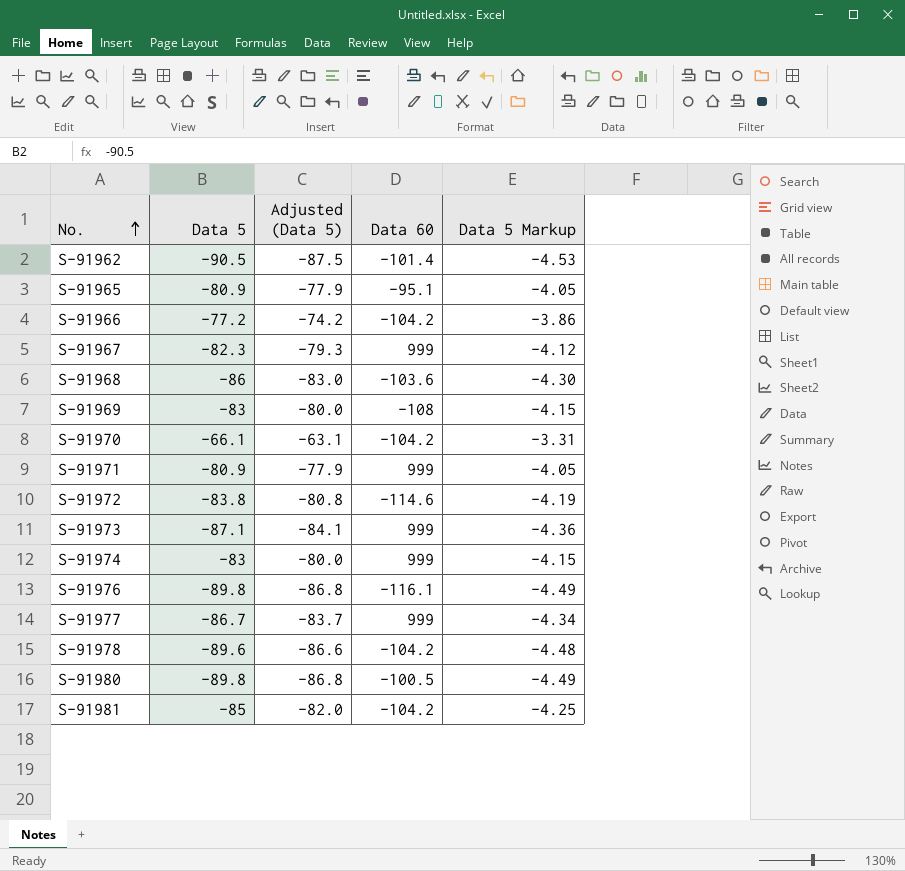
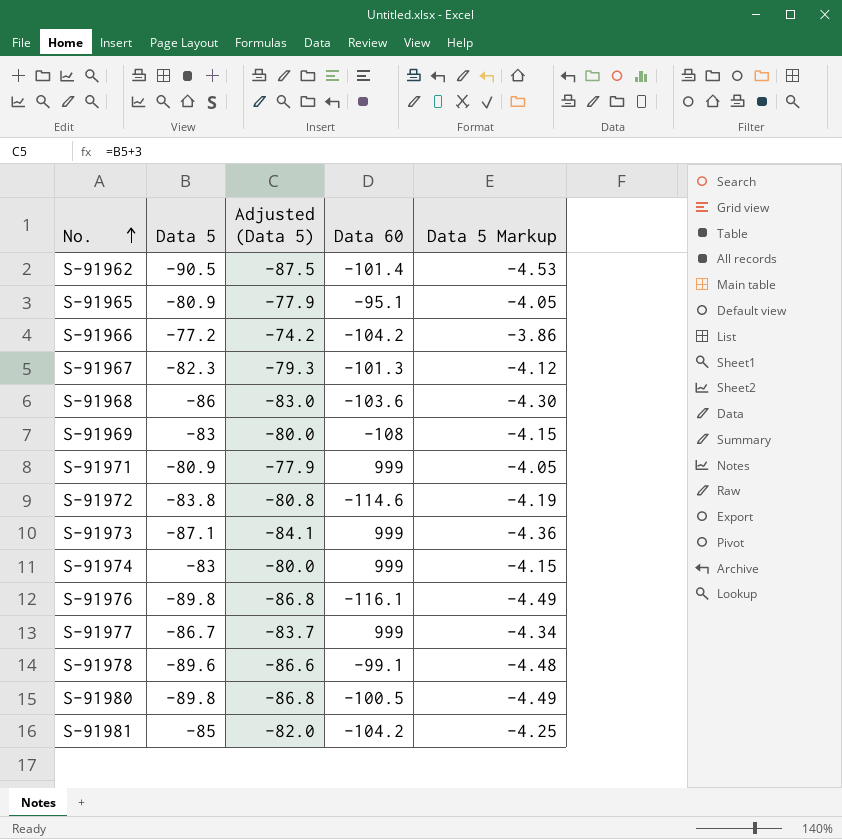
row S-91970: -66.1 | -63.1 | -104.2 | -3.31 -> none
S-91967 | Data 60: 999 -> -101.3
S-91978 | Data 60: -104.2 -> -99.1

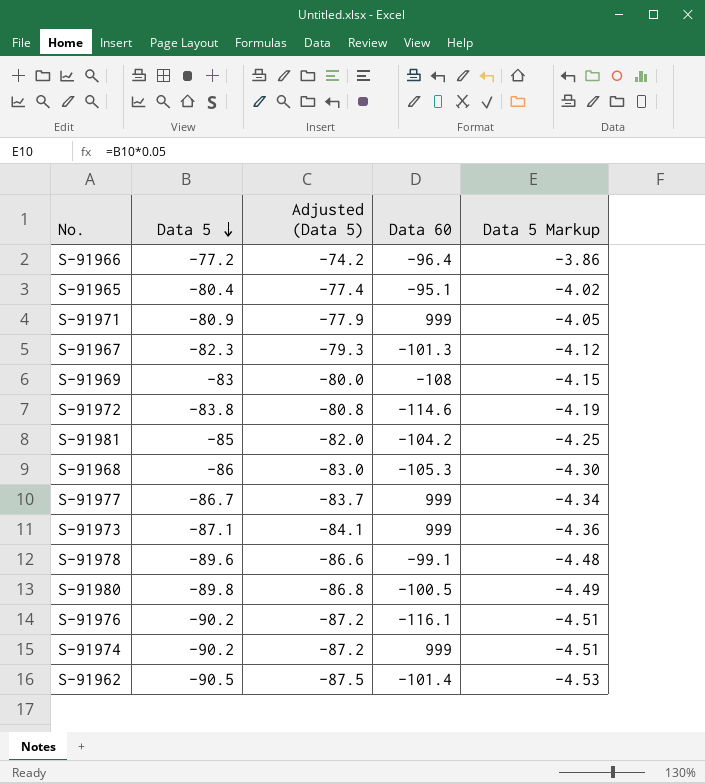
row order: No. ascending -> Data 5 descending
S-91966 | Data 60: -104.2 -> -96.4
S-91965 | Data 5: -80.9 -> -80.4
S-91965 | Adjusted (Data 5): -77.9 -> -77.4
S-91965 | Data 5 Markup: -4.05 -> -4.02
S-91968 | Data 60: -103.6 -> -105.3
S-91976 | Data 5: -89.8 -> -90.2
S-91976 | Adjusted (Data 5): -86.8 -> -87.2
S-91976 | Data 5 Markup: -4.49 -> -4.51
S-91974 | Data 5: -83 -> -90.2
S-91974 | Adjusted (Data 5): -80.0 -> -87.2
S-91974 | Data 5 Markup: -4.15 -> -4.51

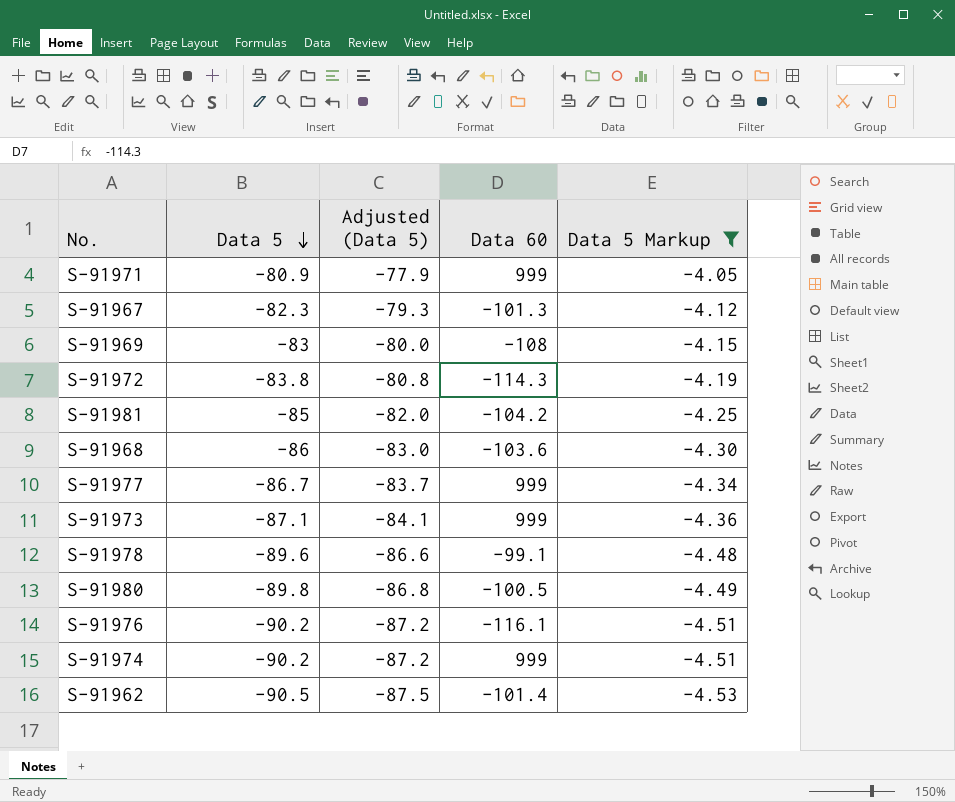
filter: none -> Data 5 Markup <= -4.05
S-91972 | Data 60: -114.6 -> -114.3
S-91968 | Data 60: -105.3 -> -103.6

